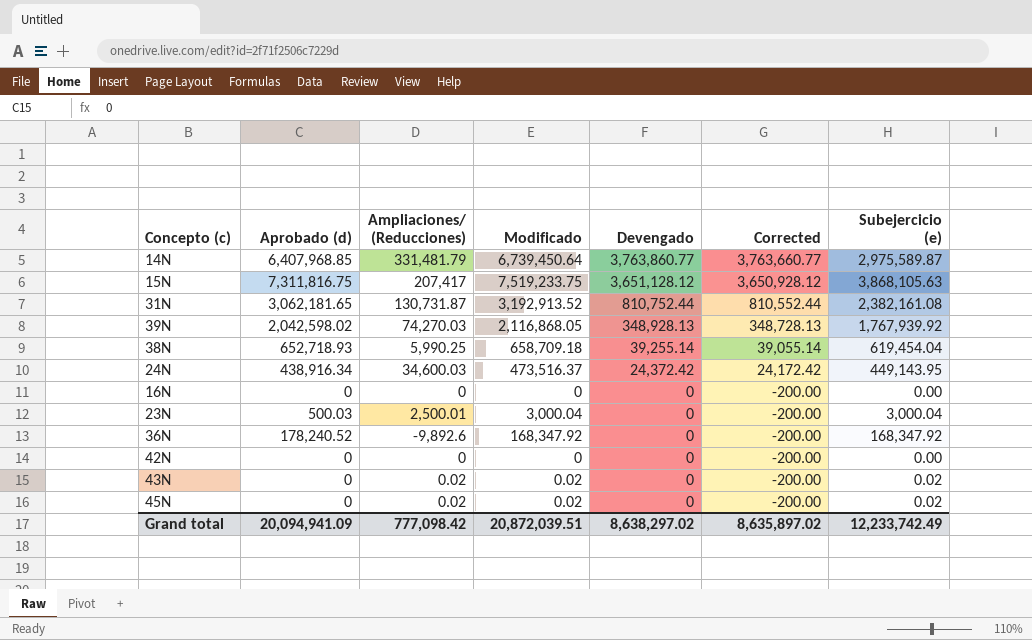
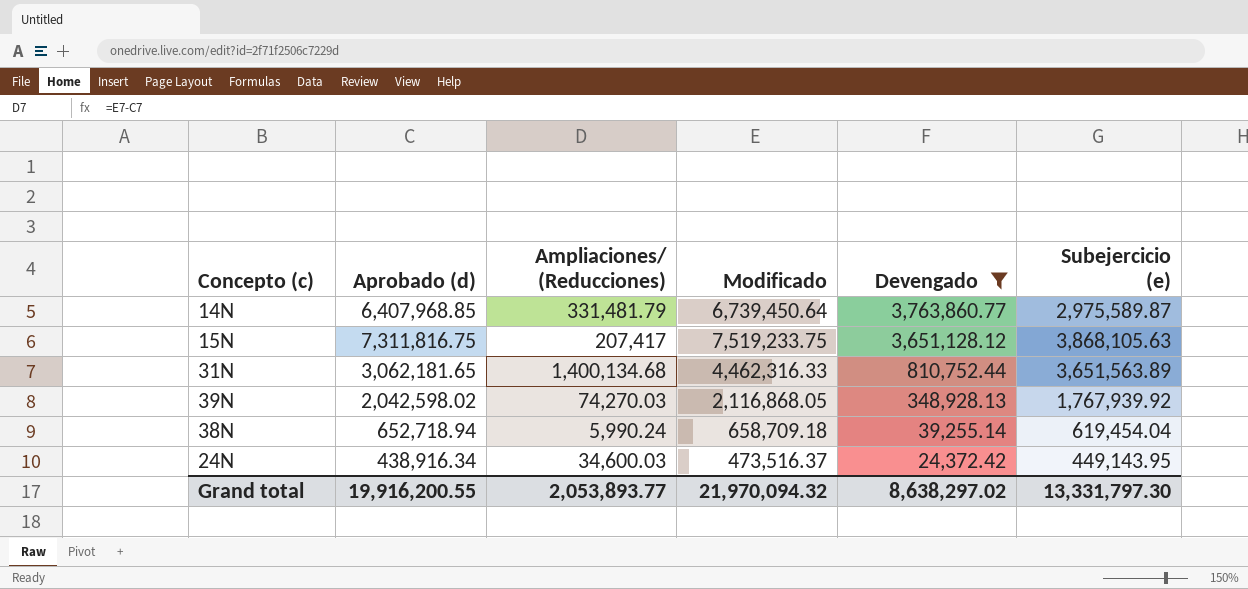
filter: none -> Devengado != 0
column Corrected | formula: [Devengado] - 200 -> none
31N | Ampliaciones/ (Reducciones): 130,731.87 -> 1,400,134.68
31N | Modificado: 3,192,913.52 -> 4,462,316.33
31N | Subejercicio (e): 2,382,161.08 -> 3,651,563.89
38N | Aprobado (d): 652,718.93 -> 652,718.94
38N | Ampliaciones/ (Reducciones): 5,990.25 -> 5,990.24
Grand total | Aprobado (d): 20,094,941.09 -> 19,916,200.55
Grand total | Ampliaciones/ (Reducciones): 777,098.42 -> 2,053,893.77
Grand total | Modificado: 20,872,039.51 -> 21,970,094.32
Grand total | Subejercicio (e): 12,233,742.49 -> 13,331,797.30

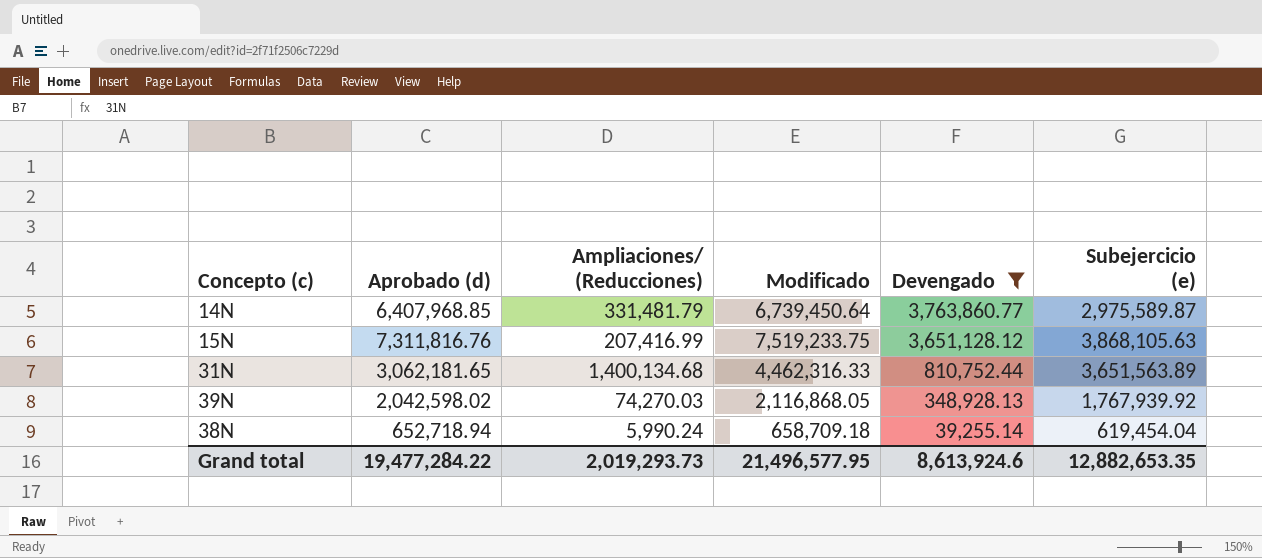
row 24N: 438,916.34 | 34,600.03 | 473,516.37 | 24,372.42 | 449,143.95 -> none
15N | Aprobado (d): 7,311,816.75 -> 7,311,816.76
15N | Ampliaciones/ (Reducciones): 207,417 -> 207,416.99
Grand total | Aprobado (d): 19,916,200.55 -> 19,477,284.22
Grand total | Ampliaciones/ (Reducciones): 2,053,893.77 -> 2,019,293.73
Grand total | Modificado: 21,970,094.32 -> 21,496,577.95
Grand total | Devengado: 8,638,297.02 -> 8,613,924.6
Grand total | Subejercicio (e): 13,331,797.30 -> 12,882,653.35

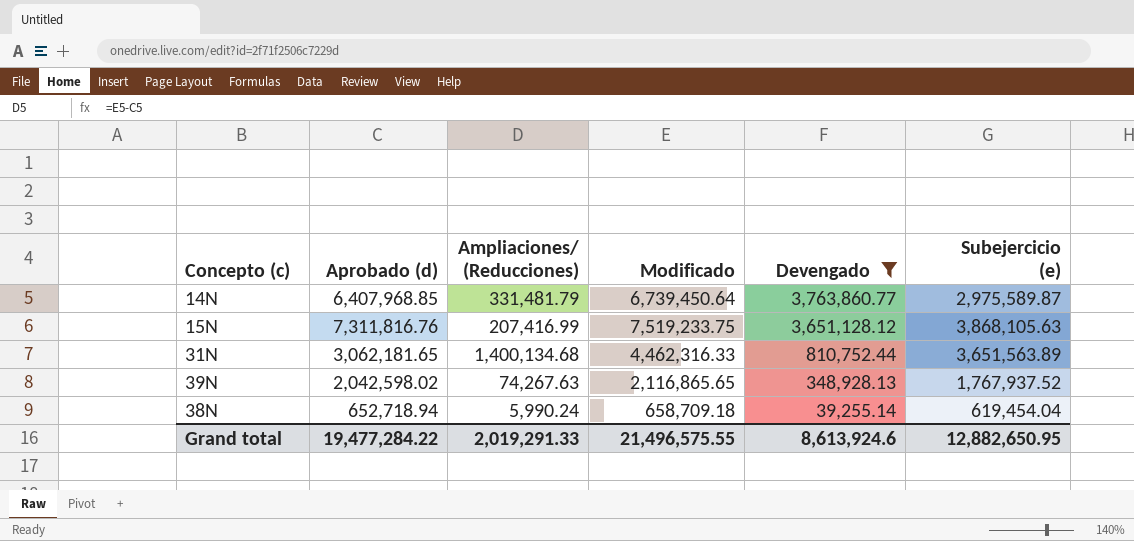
39N | Ampliaciones/ (Reducciones): 74,270.03 -> 74,267.63
39N | Modificado: 2,116,868.05 -> 2,116,865.65
39N | Subejercicio (e): 1,767,939.92 -> 1,767,937.52
Grand total | Ampliaciones/ (Reducciones): 2,019,293.73 -> 2,019,291.33
Grand total | Modificado: 21,496,577.95 -> 21,496,575.55
Grand total | Subejercicio (e): 12,882,653.35 -> 12,882,650.95

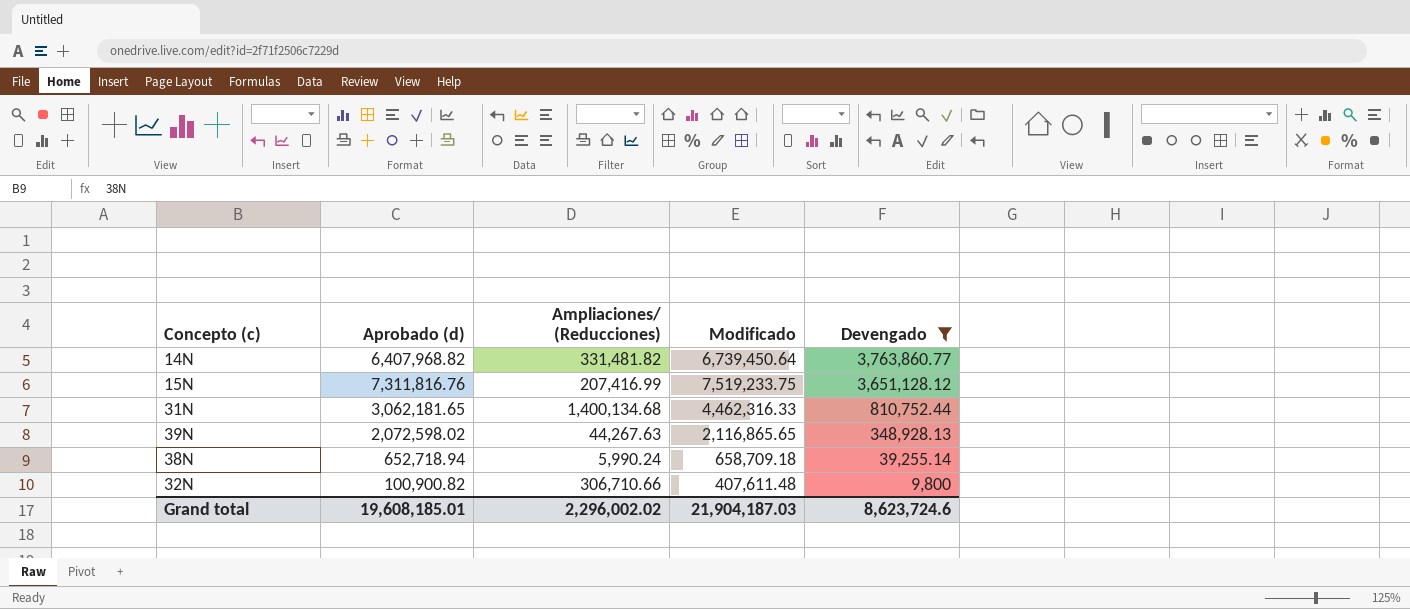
column Subejercicio (e) | formula: [Modificado] - [Devengado] -> none
14N | Aprobado (d): 6,407,968.85 -> 6,407,968.82
14N | Ampliaciones/ (Reducciones): 331,481.79 -> 331,481.82
39N | Aprobado (d): 2,042,598.02 -> 2,072,598.02
39N | Ampliaciones/ (Reducciones): 74,267.63 -> 44,267.63
row 32N: none -> 100,900.82 | 306,710.66 | 407,611.48 | 9,800
Grand total | Aprobado (d): 19,477,284.22 -> 19,608,185.01
Grand total | Ampliaciones/ (Reducciones): 2,019,291.33 -> 2,296,002.02
Grand total | Modificado: 21,496,575.55 -> 21,904,187.03
Grand total | Devengado: 8,613,924.6 -> 8,623,724.6

